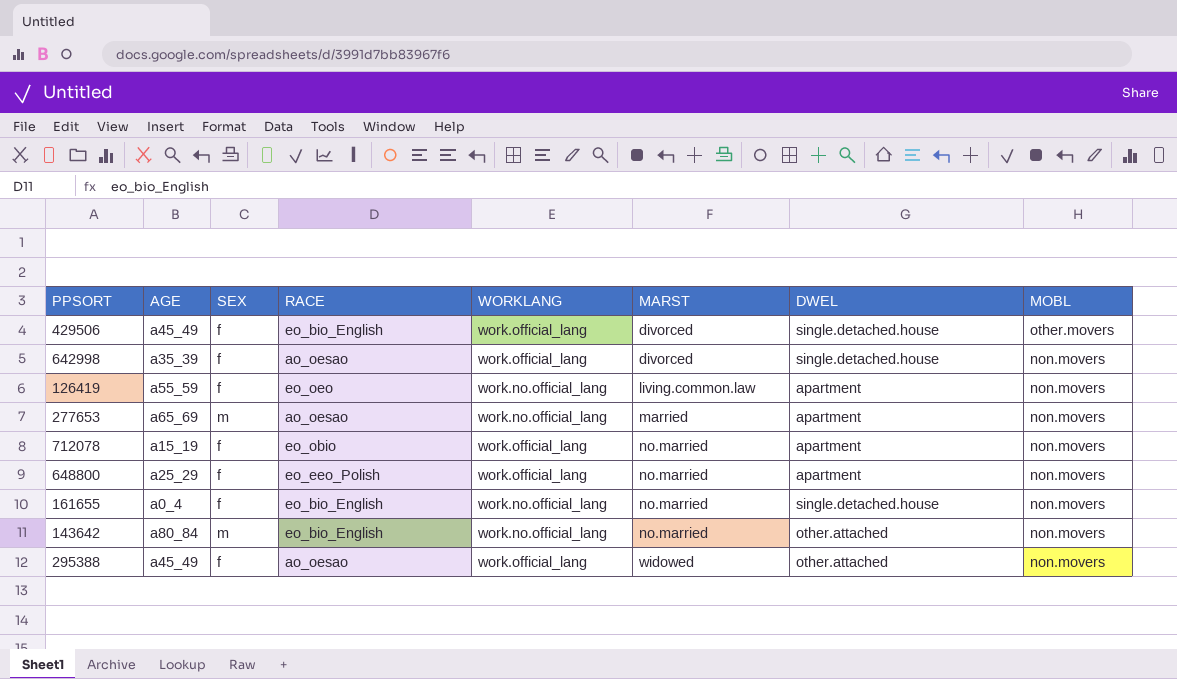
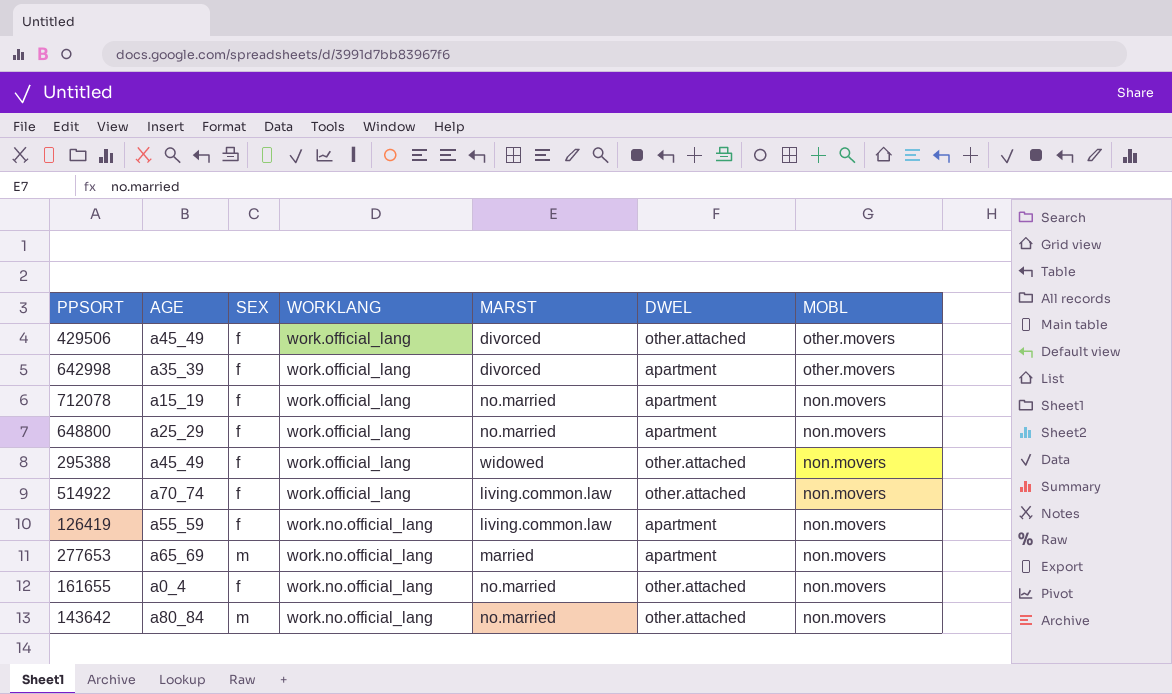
row order: MARST ascending -> WORKLANG descending
column RACE | position: 4 -> none
429506 | DWEL: single.detached.house -> other.attached
642998 | DWEL: single.detached.house -> apartment
642998 | MOBL: non.movers -> other.movers
row 514922: none -> a70_74 | f | work.official_lang | living.common.law | other.attached | non.movers
161655 | DWEL: single.detached.house -> other.attached

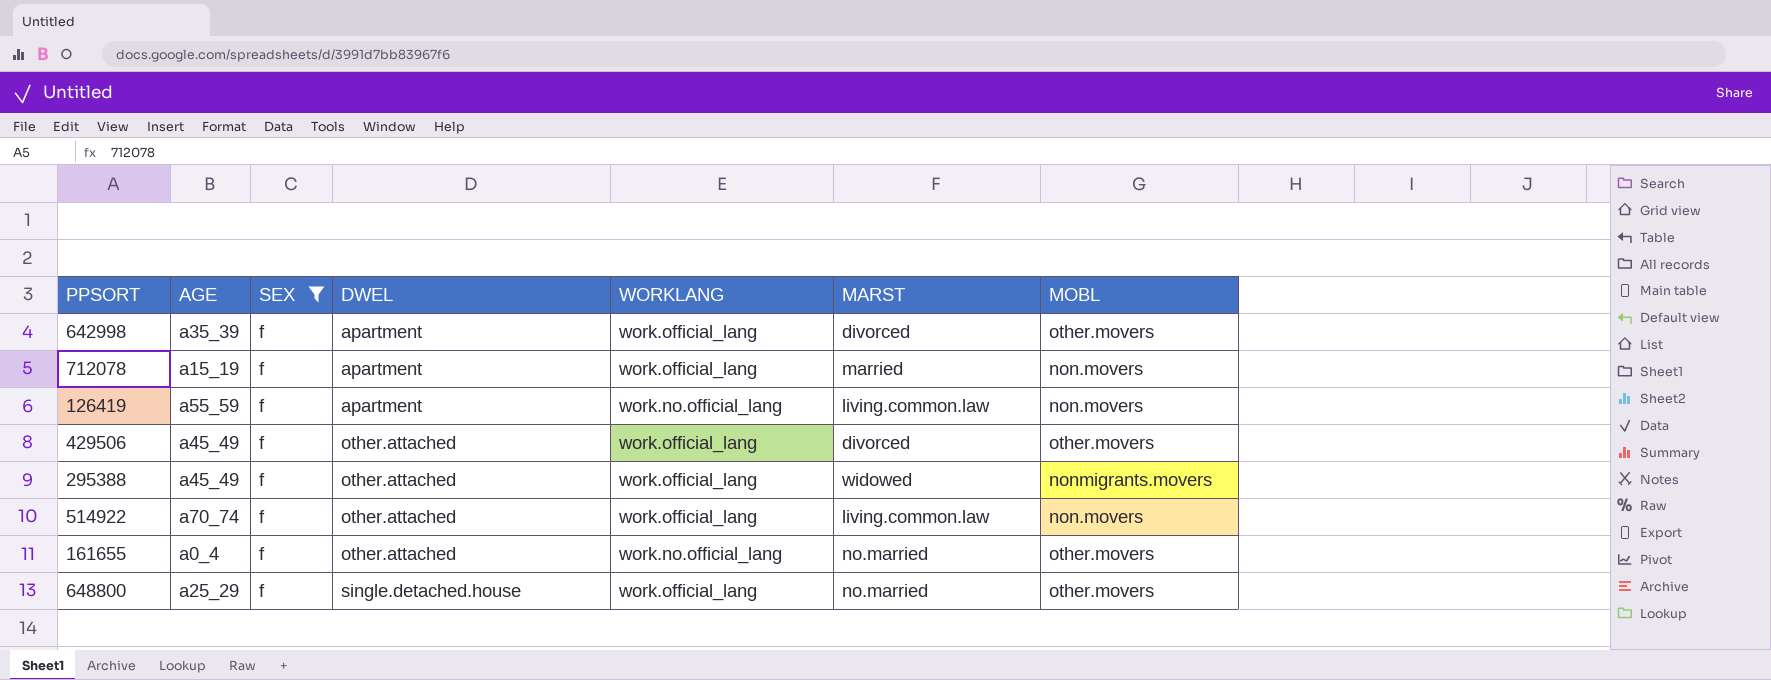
filter: none -> SEX = f
row order: WORKLANG descending -> DWEL ascending
column DWEL | position: 6 -> 4
712078 | MARST: no.married -> married
295388 | MOBL: non.movers -> nonmigrants.movers
161655 | MOBL: non.movers -> other.movers
648800 | DWEL: apartment -> single.detached.house
648800 | MOBL: non.movers -> other.movers

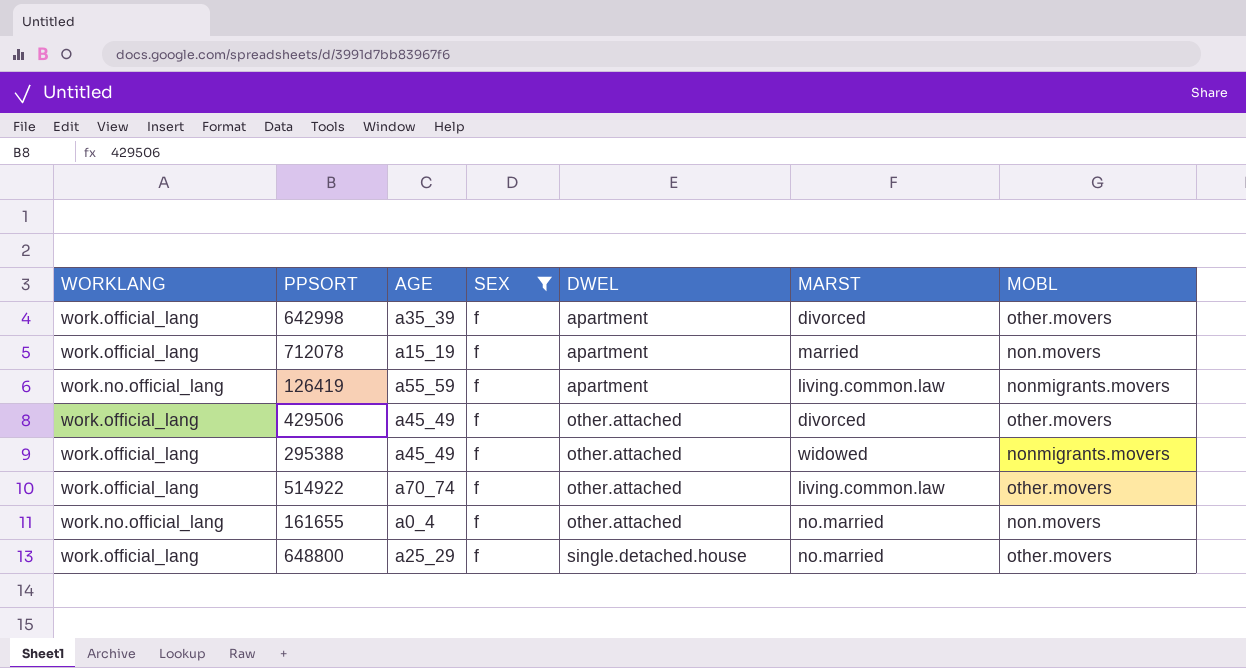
column WORKLANG | position: 5 -> 1
126419 | MOBL: non.movers -> nonmigrants.movers
514922 | MOBL: non.movers -> other.movers
161655 | MOBL: other.movers -> non.movers

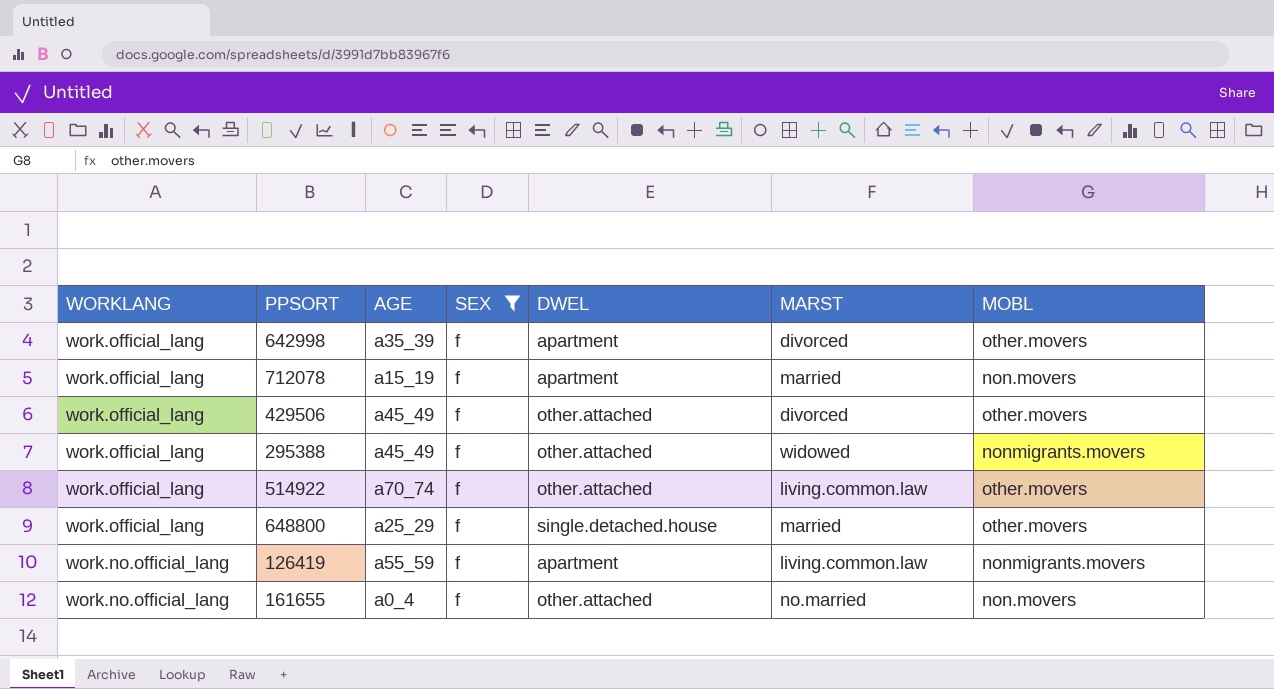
row order: DWEL ascending -> WORKLANG descending
648800 | MARST: no.married -> married

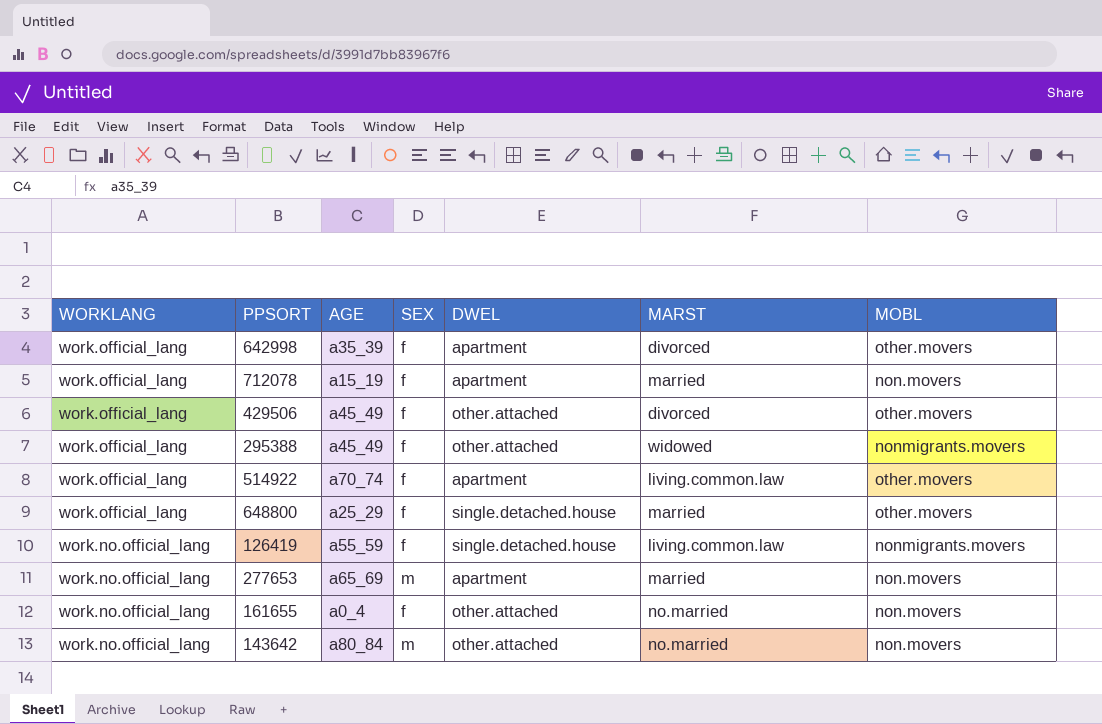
filter: SEX = f -> none
514922 | DWEL: other.attached -> apartment
126419 | DWEL: apartment -> single.detached.house

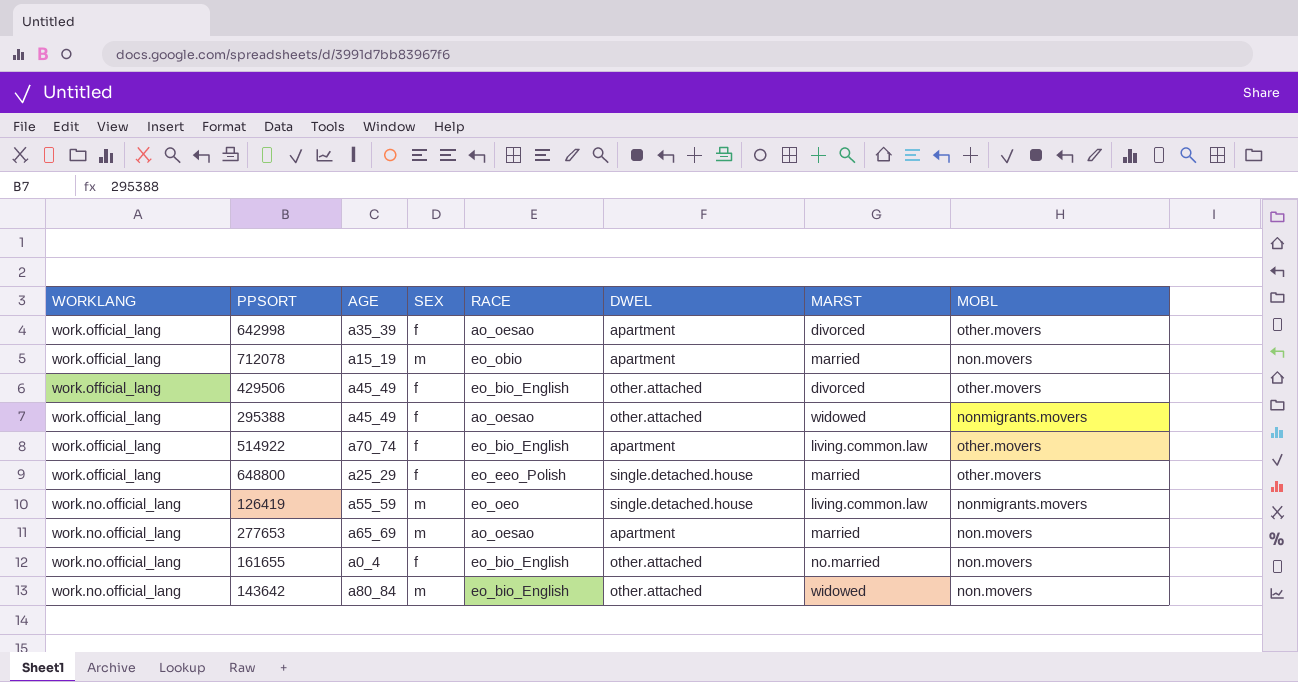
column RACE | position: none -> 5
712078 | SEX: f -> m
126419 | SEX: f -> m
143642 | MARST: no.married -> widowed

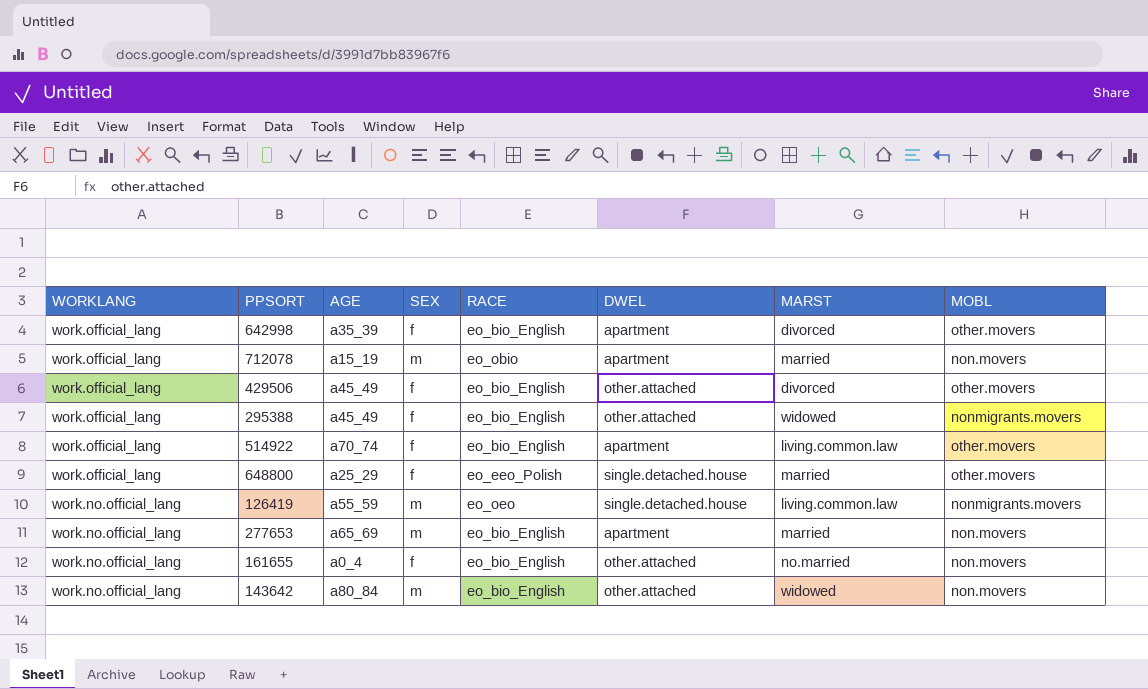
642998 | RACE: ao_oesao -> eo_bio_English
295388 | RACE: ao_oesao -> eo_bio_English
277653 | RACE: ao_oesao -> eo_bio_English

